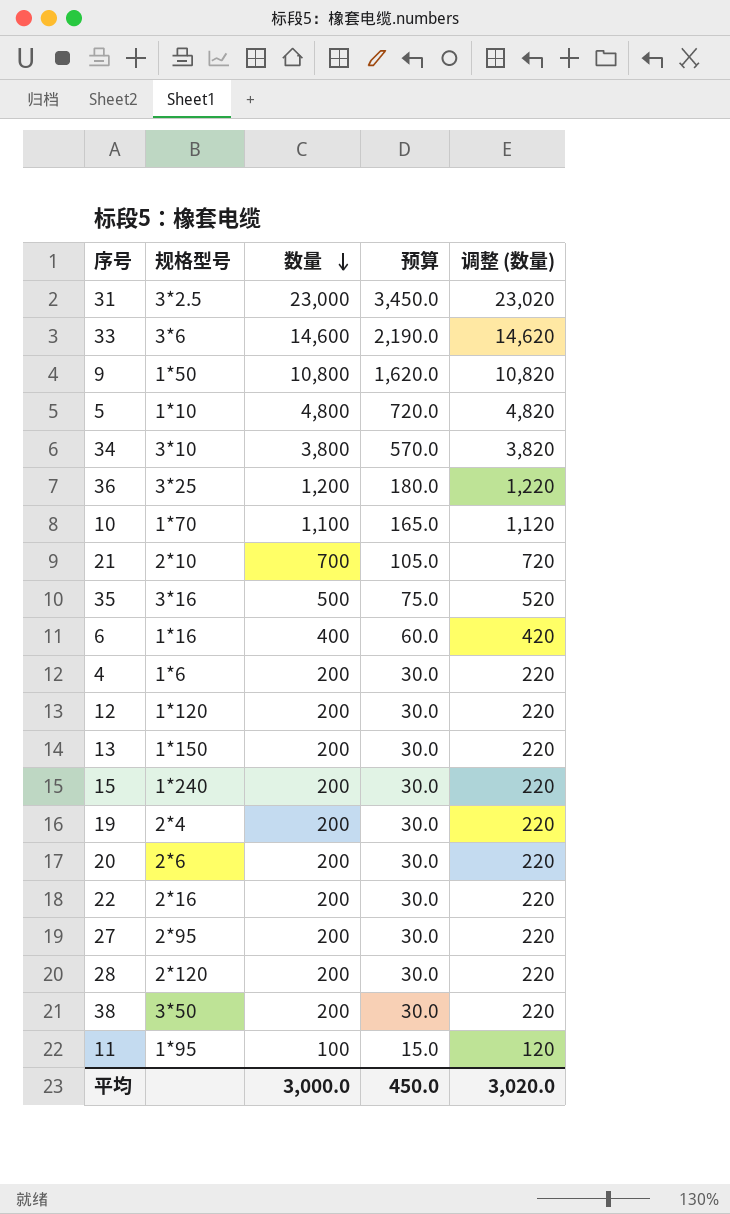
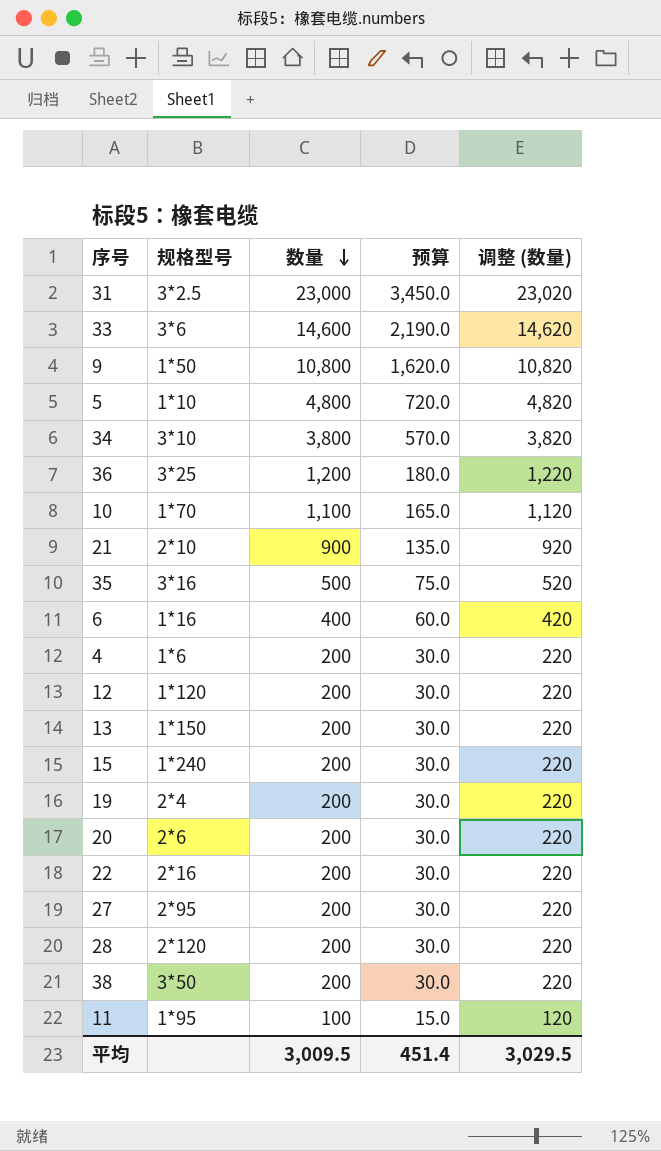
21 | 数量: 700 -> 900
21 | 预算: 105.0 -> 135.0
21 | 调整 (数量): 720 -> 920
平均 | 数量: 3,000.0 -> 3,009.5
平均 | 预算: 450.0 -> 451.4
平均 | 调整 (数量): 3,020.0 -> 3,029.5

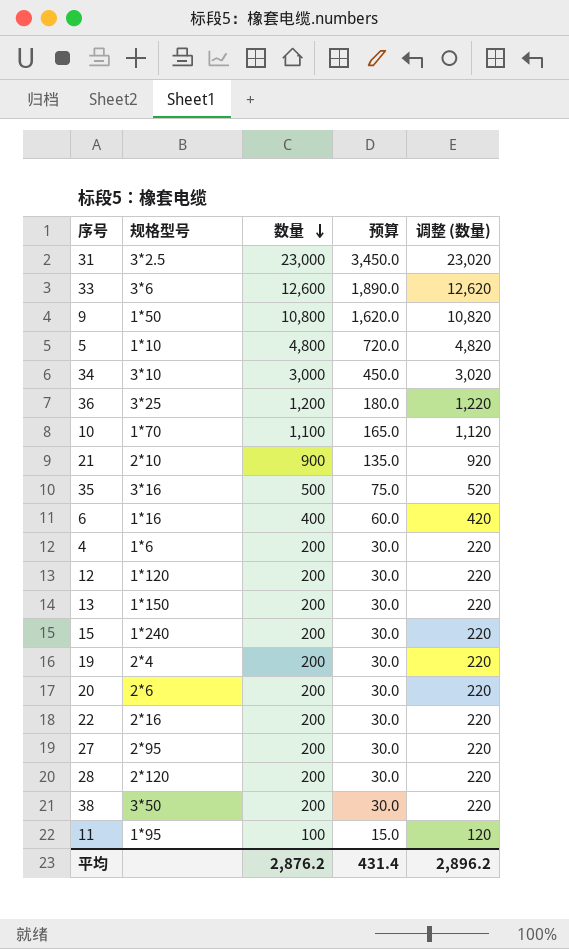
33 | 数量: 14,600 -> 12,600
33 | 预算: 2,190.0 -> 1,890.0
33 | 调整 (数量): 14,620 -> 12,620
34 | 数量: 3,800 -> 3,000
34 | 预算: 570.0 -> 450.0
34 | 调整 (数量): 3,820 -> 3,020
平均 | 数量: 3,009.5 -> 2,876.2
平均 | 预算: 451.4 -> 431.4
平均 | 调整 (数量): 3,029.5 -> 2,896.2

